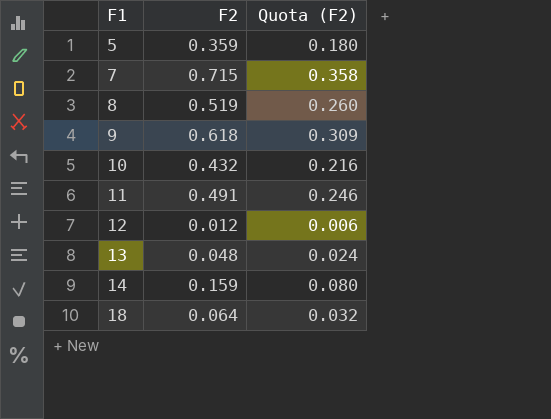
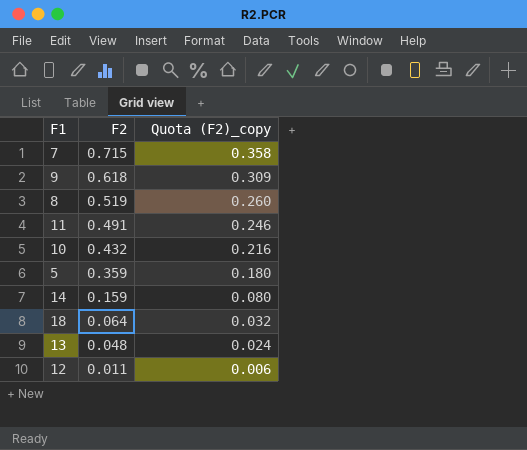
row order: F1 ascending -> F2 descending
column name: Quota (F2) -> Quota (F2)_copy
12 | F2: 0.012 -> 0.011

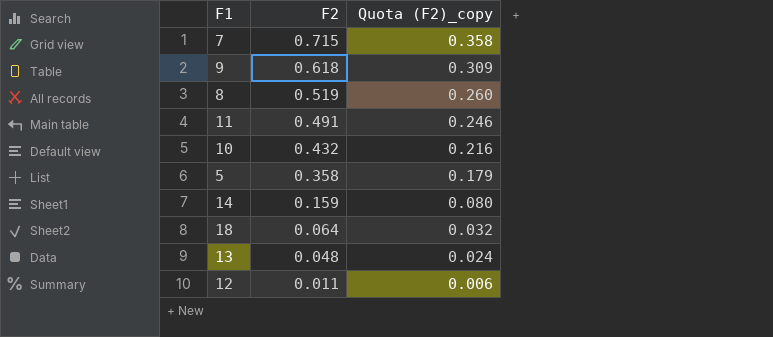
5 | F2: 0.359 -> 0.358
5 | Quota (F2)_copy: 0.180 -> 0.179

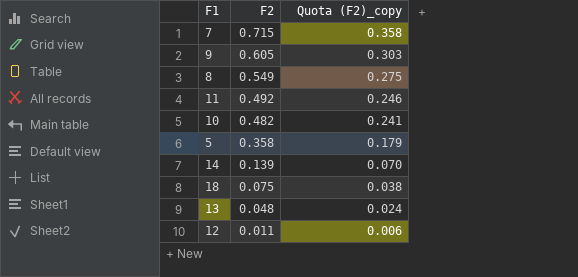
9 | F2: 0.618 -> 0.605
9 | Quota (F2)_copy: 0.309 -> 0.303
8 | F2: 0.519 -> 0.549
8 | Quota (F2)_copy: 0.260 -> 0.275
11 | F2: 0.491 -> 0.492
10 | F2: 0.432 -> 0.482
10 | Quota (F2)_copy: 0.216 -> 0.241
14 | F2: 0.159 -> 0.139
14 | Quota (F2)_copy: 0.080 -> 0.070
18 | F2: 0.064 -> 0.075
18 | Quota (F2)_copy: 0.032 -> 0.038

